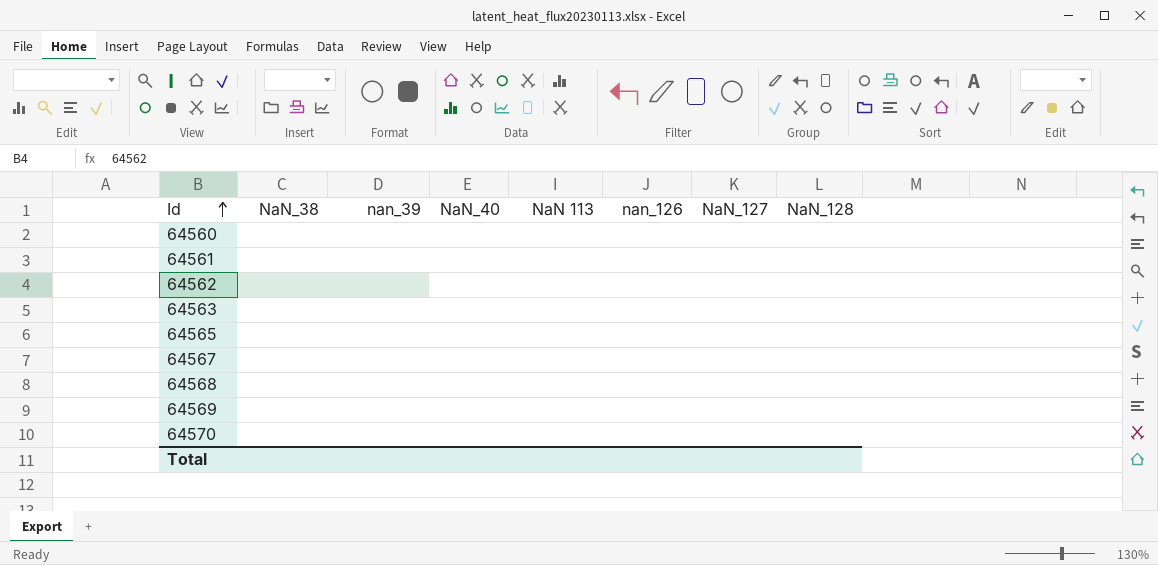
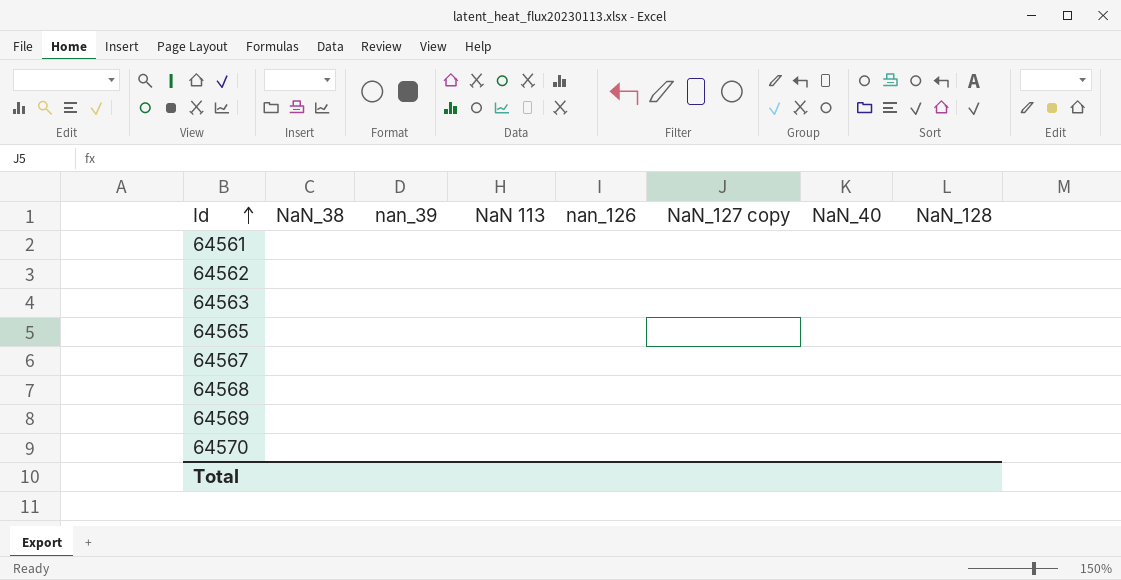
column name: NaN_127 -> NaN_127 copy
column NaN_40 | position: 4 -> 7
row 64560: none | none | none | none | none | none | none -> none

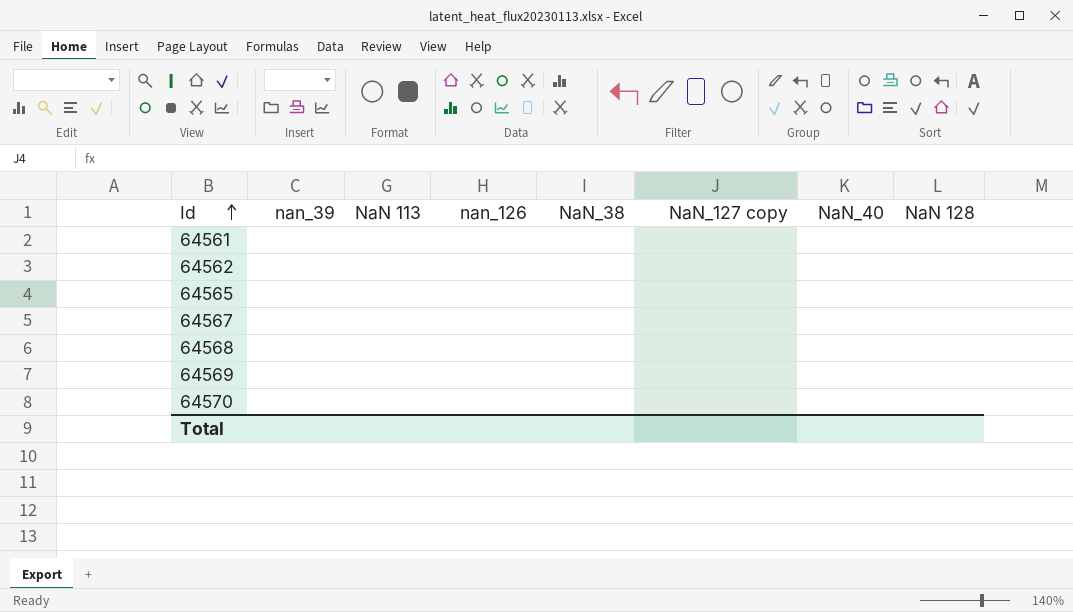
column NaN_38 | position: 2 -> 5
column name: NaN_128 -> NaN 128
row 64563: none | none | none | none | none | none | none -> none

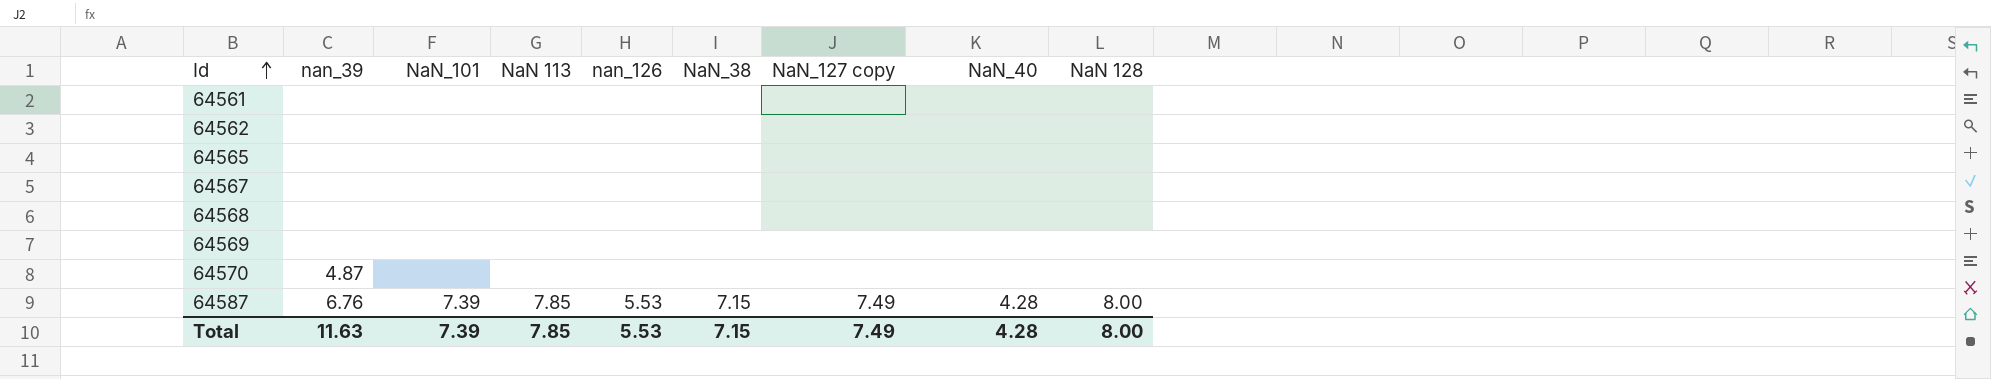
column NaN_101 | position: none -> 3
64570 | nan_39: none -> 4.87
row 64587: none -> 6.76 | 7.39 | 7.85 | 5.53 | 7.15 | 7.49 | 4.28 | 8.00
Total | nan_39: none -> 11.63
Total | NaN 113: none -> 7.85
Total | nan_126: none -> 5.53
Total | NaN_38: none -> 7.15
Total | NaN_127 copy: none -> 7.49
Total | NaN_40: none -> 4.28
Total | NaN 128: none -> 8.00

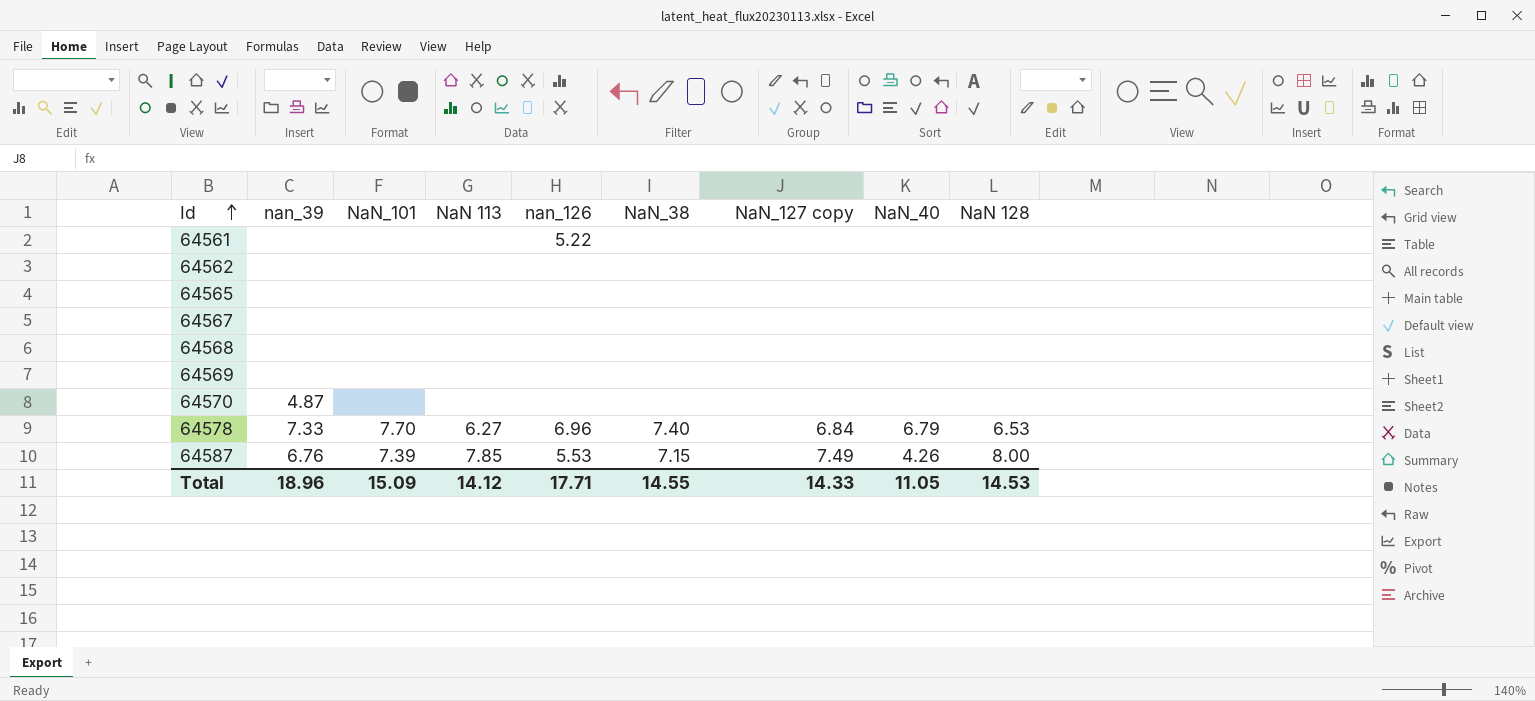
64561 | nan_126: none -> 5.22
row 64578: none -> 7.33 | 7.70 | 6.27 | 6.96 | 7.40 | 6.84 | 6.79 | 6.53
64587 | NaN_40: 4.28 -> 4.26
Total | nan_39: 11.63 -> 18.96
Total | NaN_101: 7.39 -> 15.09
Total | NaN 113: 7.85 -> 14.12
Total | nan_126: 5.53 -> 17.71
Total | NaN_38: 7.15 -> 14.55
Total | NaN_127 copy: 7.49 -> 14.33
Total | NaN_40: 4.28 -> 11.05
Total | NaN 128: 8.00 -> 14.53

